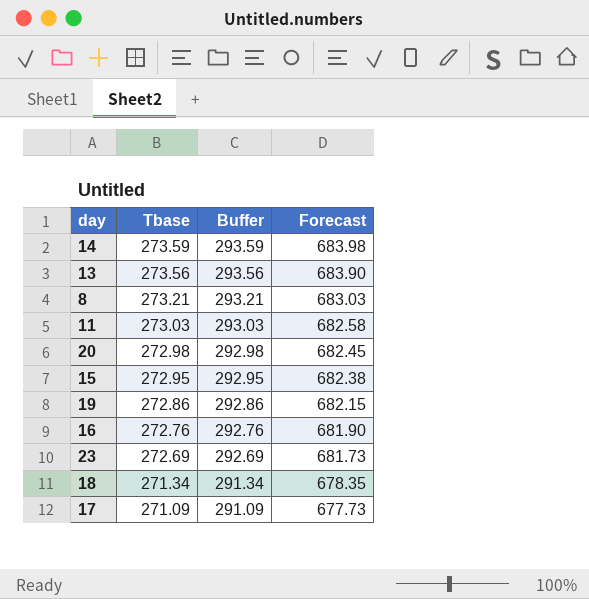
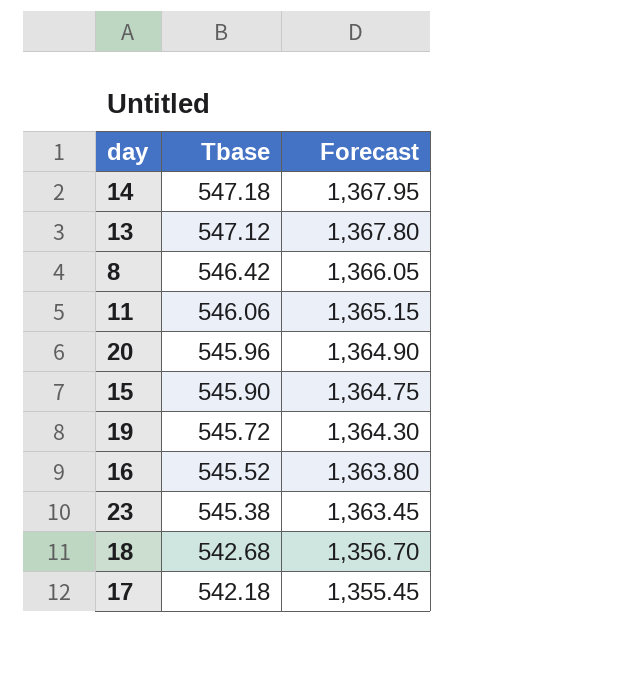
column Buffer | formula: [Tbase] + 20 -> none
14 | Tbase: 273.59 -> 547.18
14 | Forecast: 683.98 -> 1,367.95
13 | Tbase: 273.56 -> 547.12
13 | Forecast: 683.90 -> 1,367.80
8 | Tbase: 273.21 -> 546.42
8 | Forecast: 683.03 -> 1,366.05
11 | Tbase: 273.03 -> 546.06
11 | Forecast: 682.58 -> 1,365.15
20 | Tbase: 272.98 -> 545.96
20 | Forecast: 682.45 -> 1,364.90
15 | Tbase: 272.95 -> 545.90
15 | Forecast: 682.38 -> 1,364.75
19 | Tbase: 272.86 -> 545.72
19 | Forecast: 682.15 -> 1,364.30
16 | Tbase: 272.76 -> 545.52
16 | Forecast: 681.90 -> 1,363.80
23 | Tbase: 272.69 -> 545.38
23 | Forecast: 681.73 -> 1,363.45
18 | Tbase: 271.34 -> 542.68
18 | Forecast: 678.35 -> 1,356.70
17 | Tbase: 271.09 -> 542.18
17 | Forecast: 677.73 -> 1,355.45

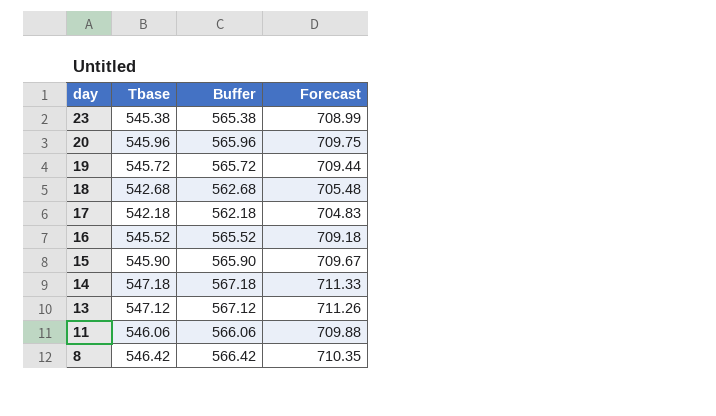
row order: Tbase descending -> day descending
column Buffer | formula: none -> [Tbase] + 20
column Forecast | formula: [Tbase] * 2.5 -> [Tbase] * 1.3

